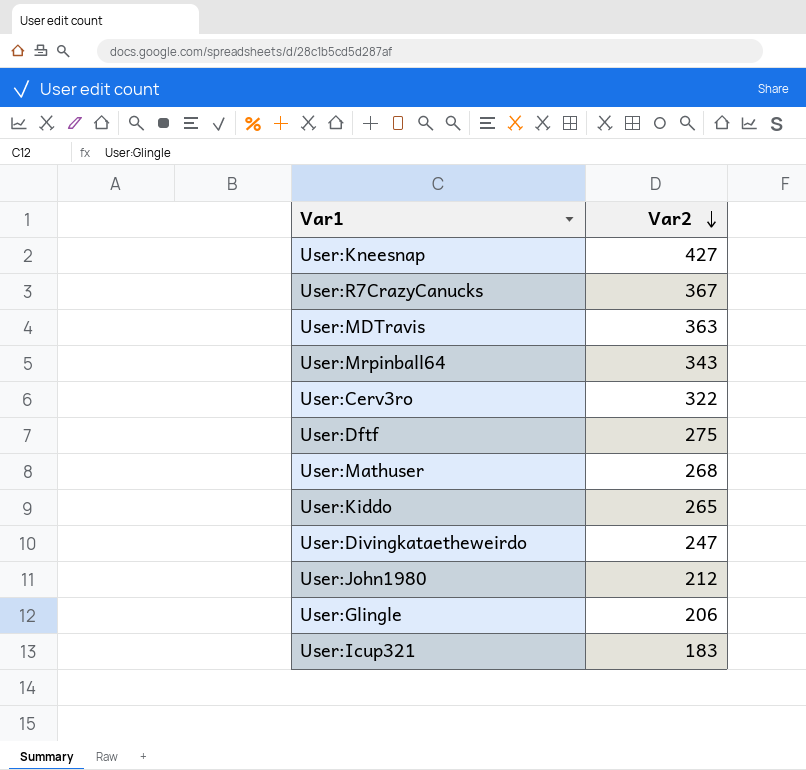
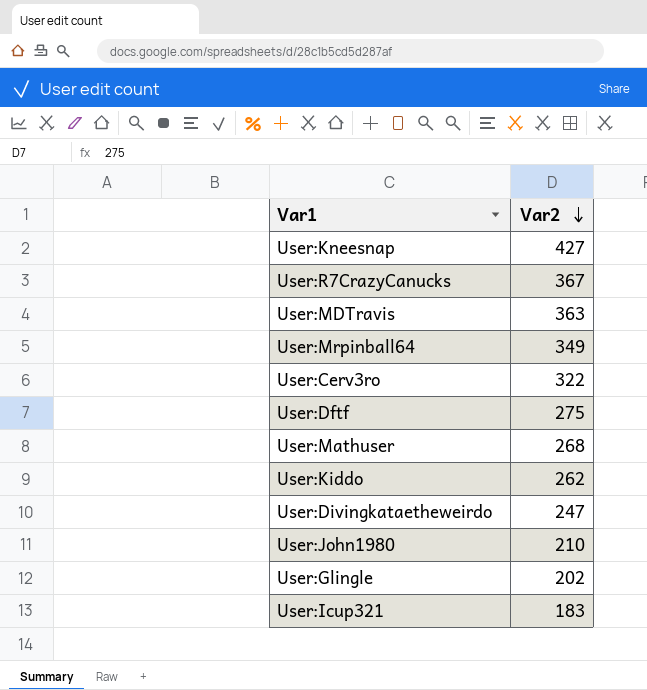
User:Mrpinball64 | Var2: 343 -> 349
User:Kiddo | Var2: 265 -> 262
User:John1980 | Var2: 212 -> 210
User:Glingle | Var2: 206 -> 202

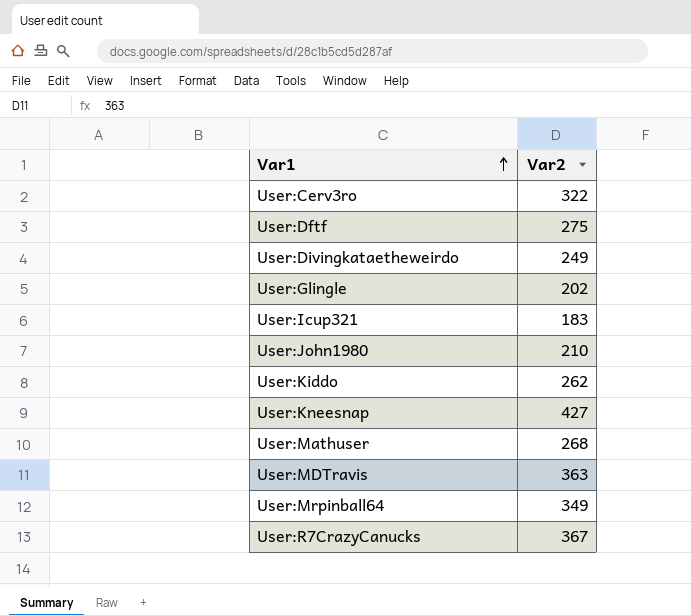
row order: Var2 descending -> Var1 ascending
User:Divingkataetheweirdo | Var2: 247 -> 249

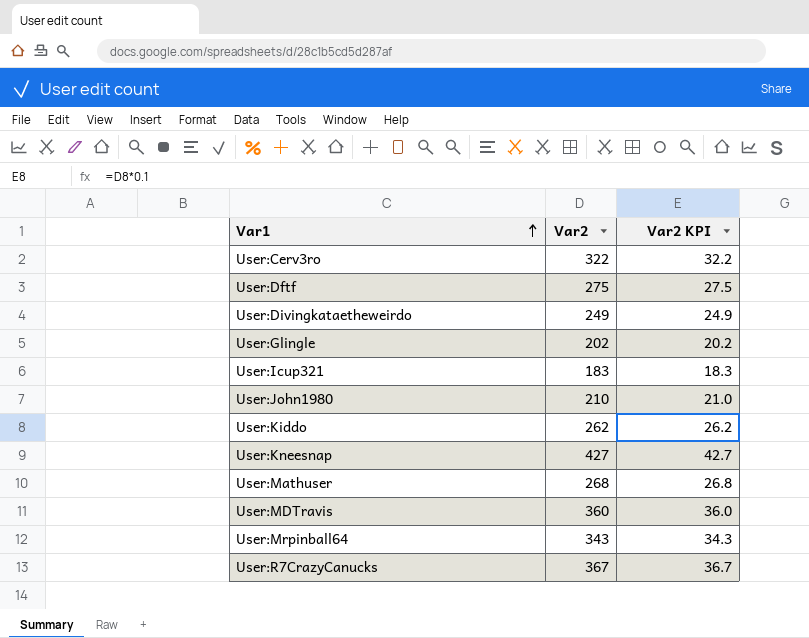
column Var2 KPI | formula: none -> [Var2] * 0.1
User:MDTravis | Var2: 363 -> 360
User:Mrpinball64 | Var2: 349 -> 343

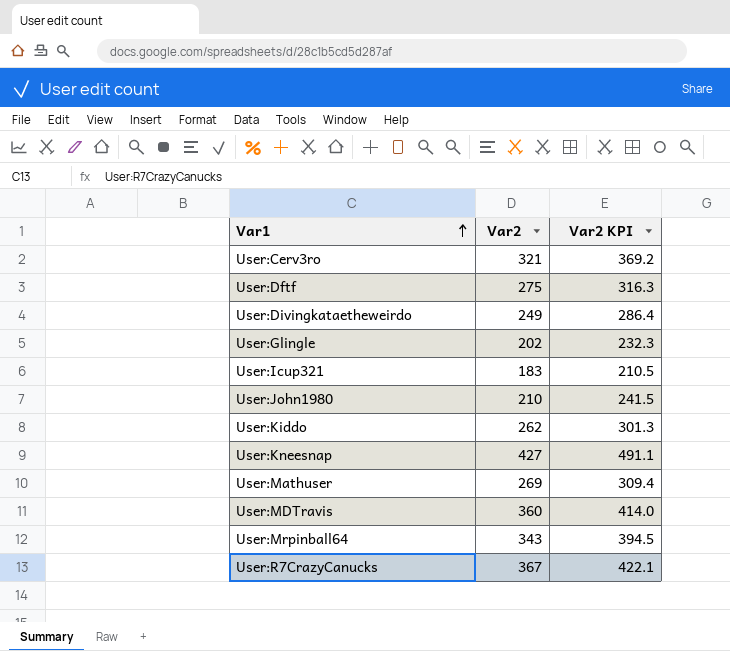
column Var2 KPI | formula: [Var2] * 0.1 -> [Var2] * 1.15
User:Cerv3ro | Var2: 322 -> 321
User:Mathuser | Var2: 268 -> 269

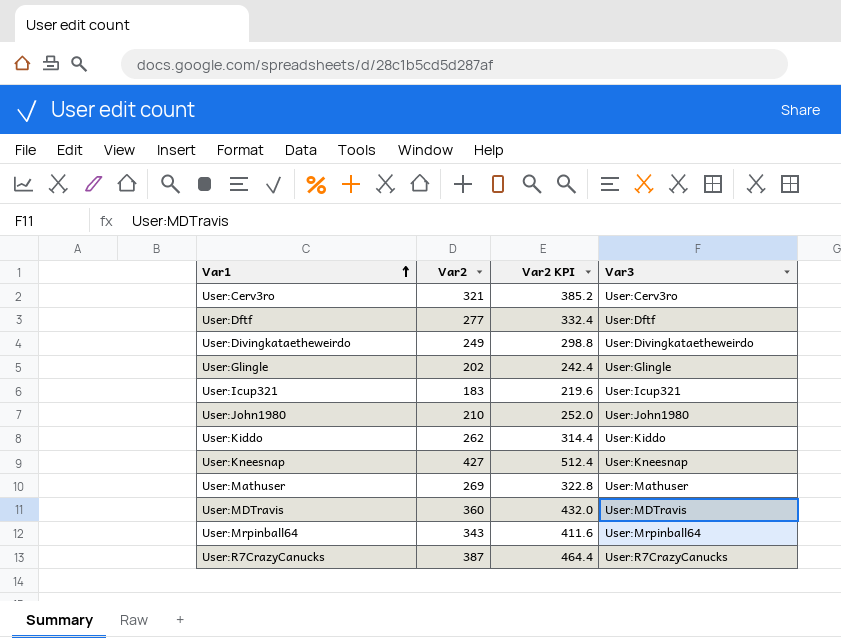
column Var2 KPI | formula: [Var2] * 1.15 -> [Var2] * 1.2
column Var3 | position: none -> 4
User:Dftf | Var2: 275 -> 277
User:R7CrazyCanucks | Var2: 367 -> 387

